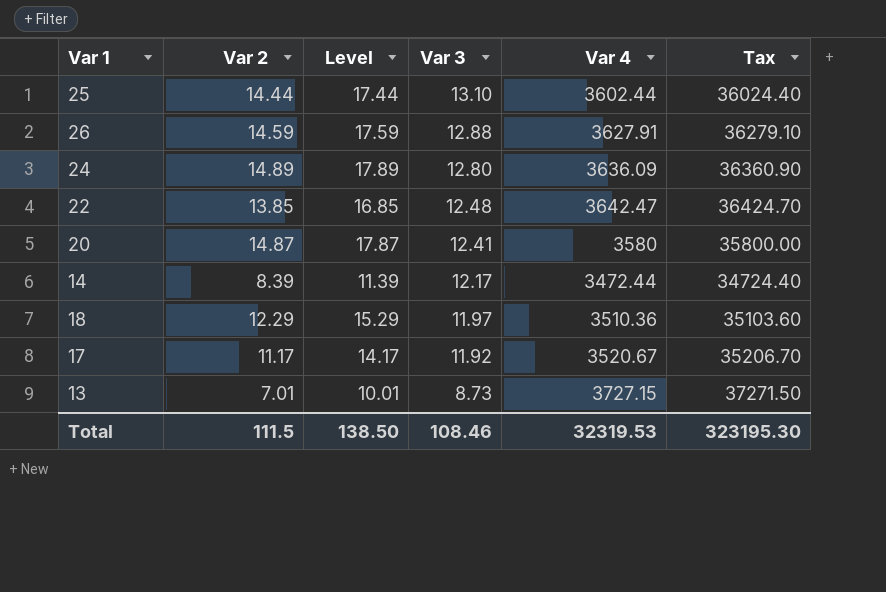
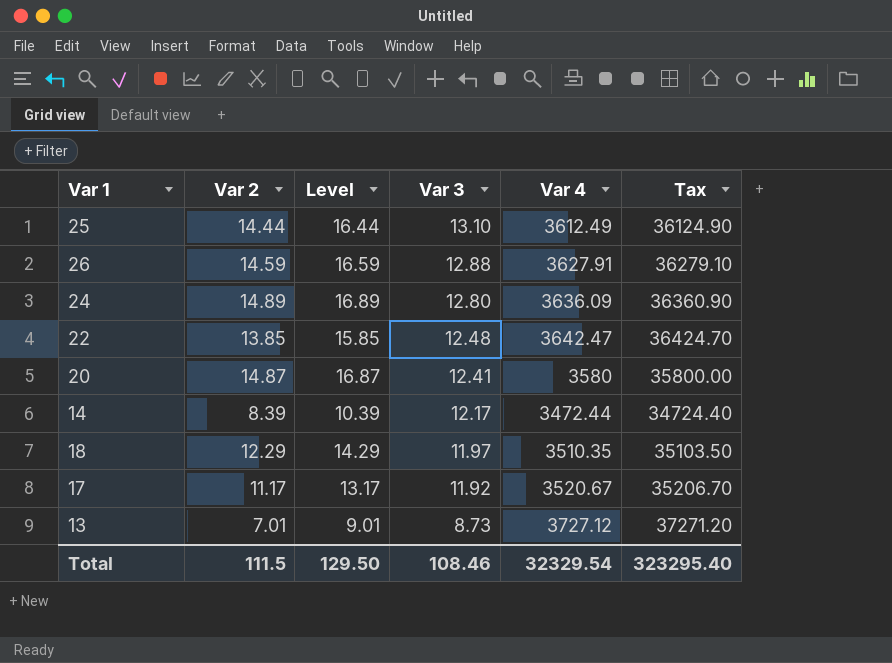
column Level | formula: [Var 2] + 3 -> [Var 2] + 2
25 | Var 4: 3602.44 -> 3612.49
25 | Tax: 36024.40 -> 36124.90
18 | Var 4: 3510.36 -> 3510.35
18 | Tax: 35103.60 -> 35103.50
13 | Var 4: 3727.15 -> 3727.12
13 | Tax: 37271.50 -> 37271.20
Total | Level: 138.50 -> 129.50
Total | Var 4: 32319.53 -> 32329.54
Total | Tax: 323195.30 -> 323295.40

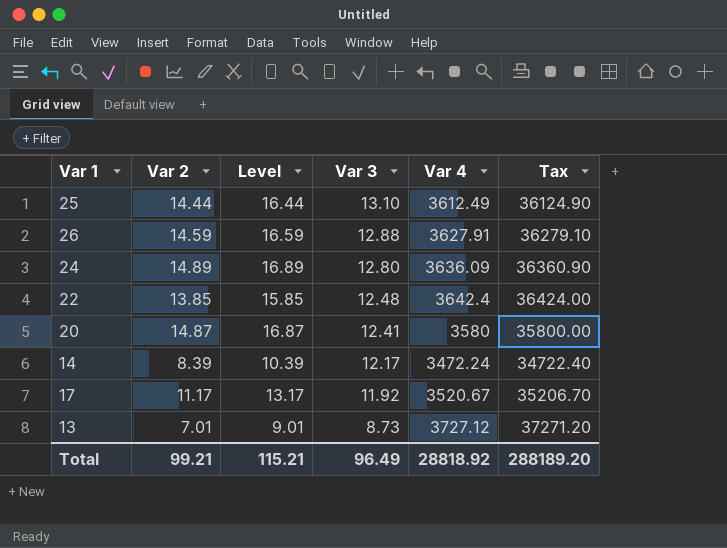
row 18: 12.29 | 14.29 | 11.97 | 3510.35 | 35103.50 -> none
22 | Var 4: 3642.47 -> 3642.4
22 | Tax: 36424.70 -> 36424.00
14 | Var 4: 3472.44 -> 3472.24
14 | Tax: 34724.40 -> 34722.40
Total | Var 2: 111.5 -> 99.21
Total | Level: 129.50 -> 115.21
Total | Var 3: 108.46 -> 96.49
Total | Var 4: 32329.54 -> 28818.92
Total | Tax: 323295.40 -> 288189.20

